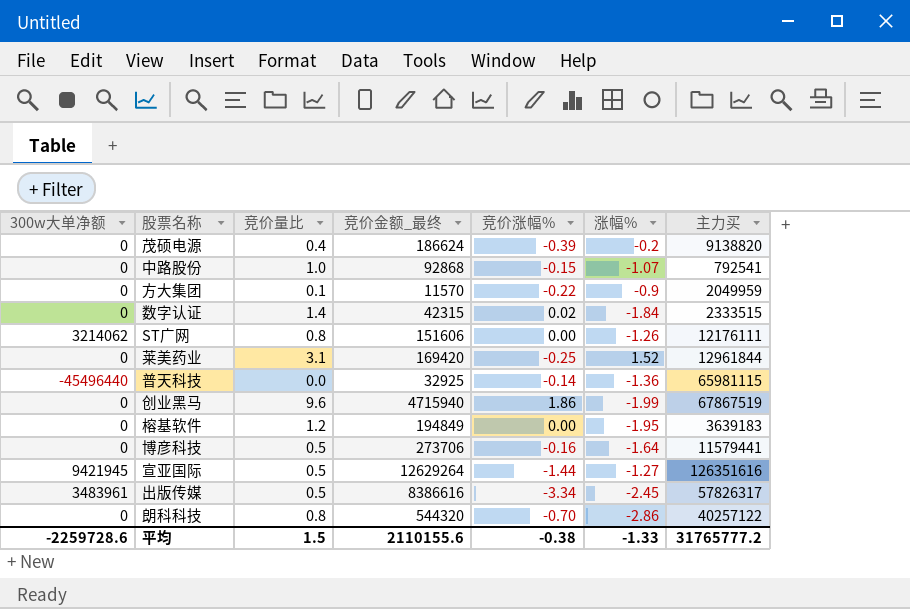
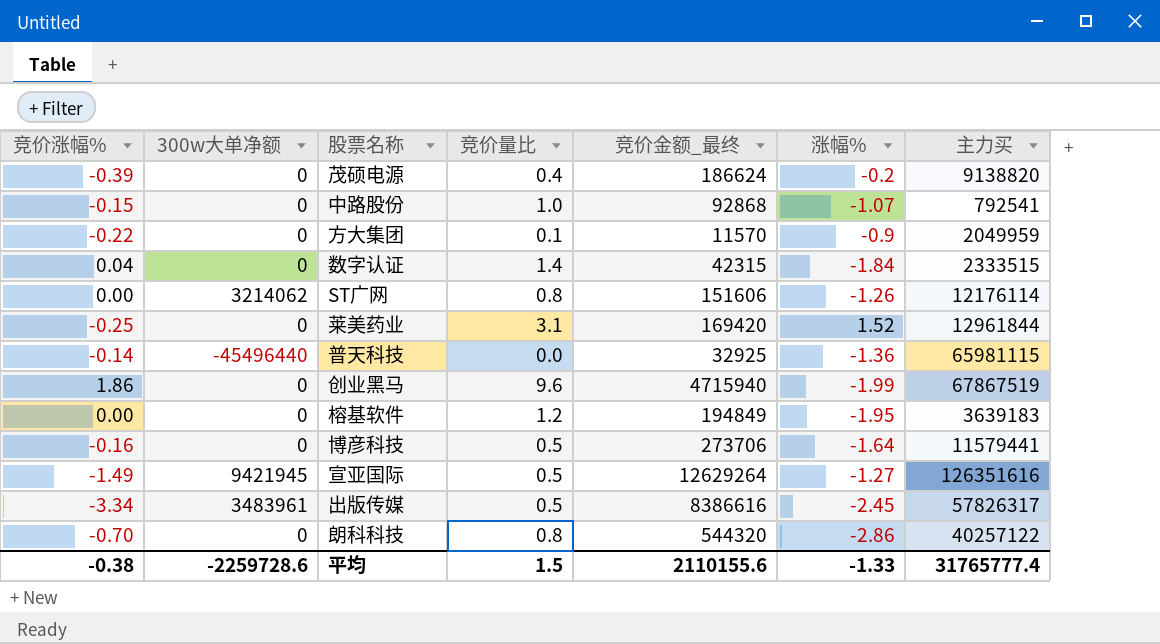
column 竞价涨幅% | position: 5 -> 1
数字认证 | 竞价涨幅%: 0.02 -> 0.04
ST广网 | 主力买: 12176111 -> 12176114
宣亚国际 | 竞价涨幅%: -1.44 -> -1.49
平均 | 主力买: 31765777.2 -> 31765777.4

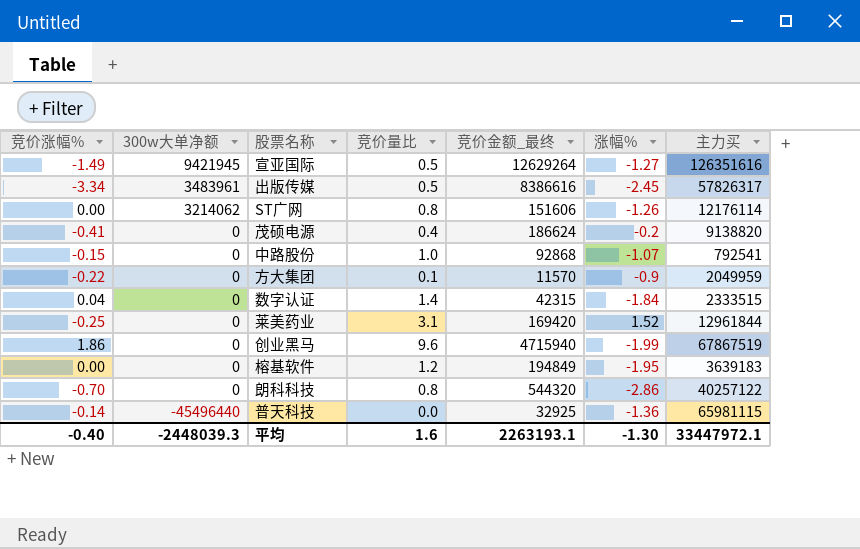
row order: none -> 300w大单净额 descending
row 博彦科技: -0.16 | 0 | 0.5 | 273706 | -1.64 | 11579441 -> none
茂硕电源 | 竞价涨幅%: -0.39 -> -0.41
平均 | 竞价涨幅%: -0.38 -> -0.40
平均 | 300w大单净额: -2259728.6 -> -2448039.3
平均 | 竞价量比: 1.5 -> 1.6
平均 | 竞价金额_最终: 2110155.6 -> 2263193.1
平均 | 涨幅%: -1.33 -> -1.30
平均 | 主力买: 31765777.4 -> 33447972.1

